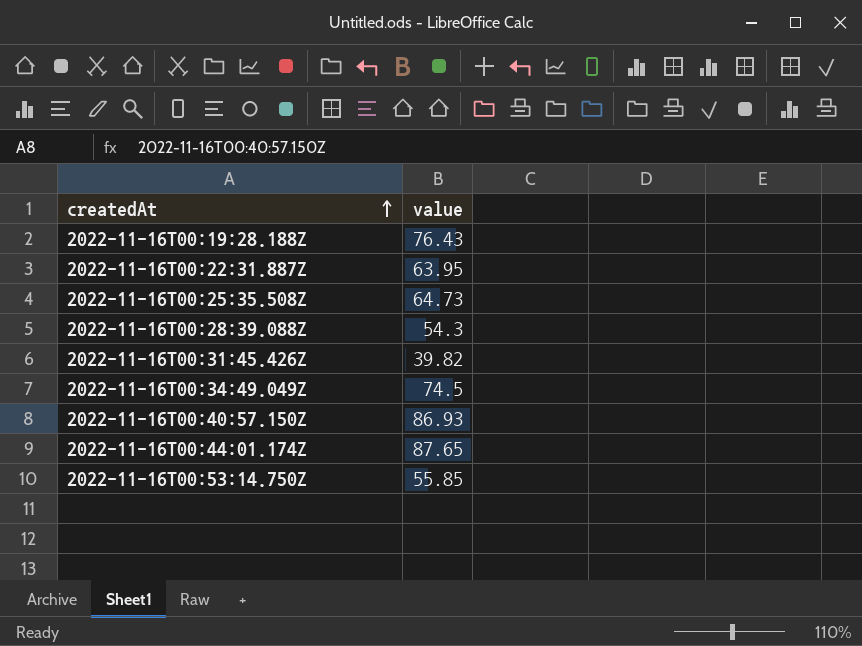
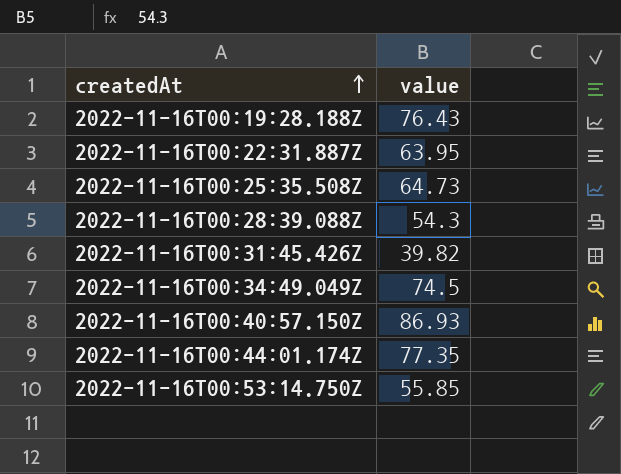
2022-11-16T00:44:01.174Z | value: 87.65 -> 77.35

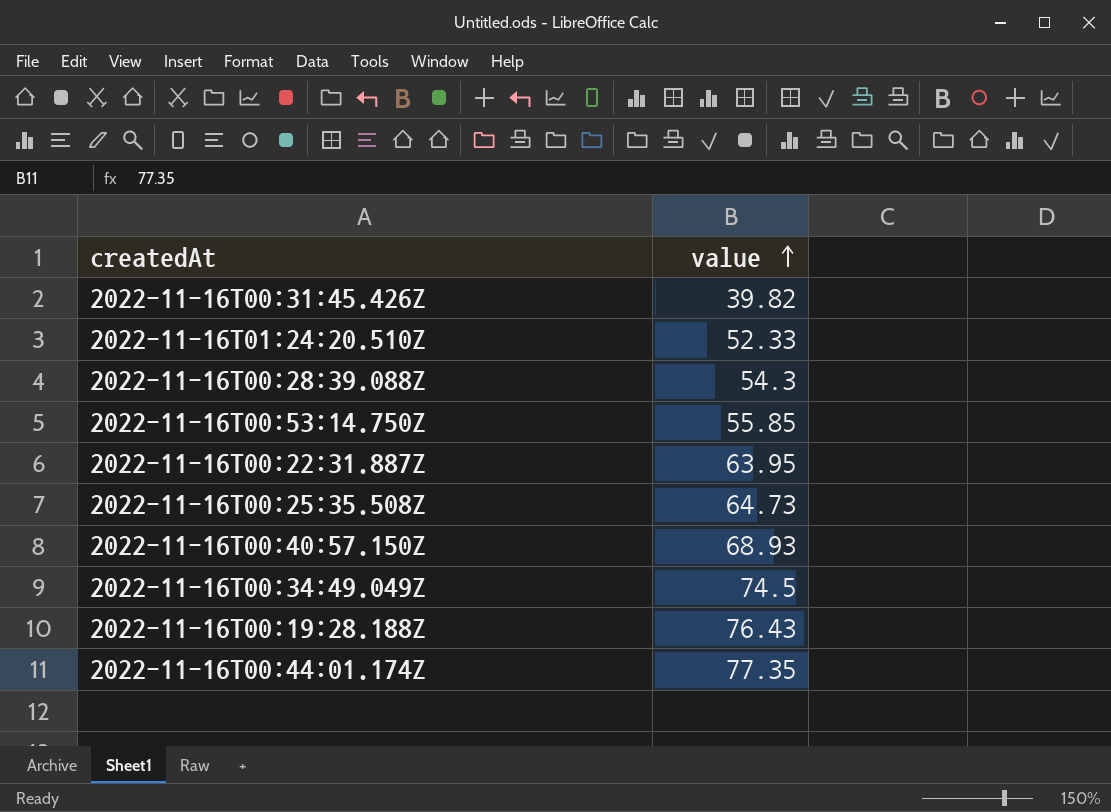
row order: createdAt ascending -> value ascending
row 2022-11-16T01:24:20.510Z: none -> 52.33
2022-11-16T00:40:57.150Z | value: 86.93 -> 68.93

